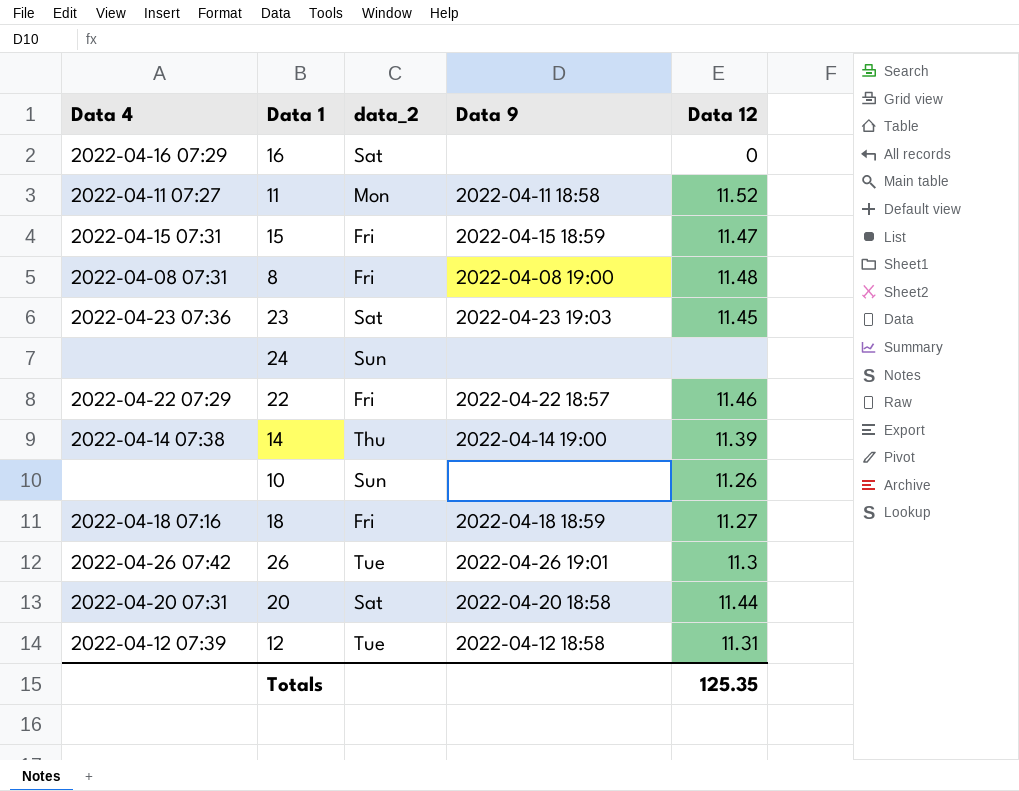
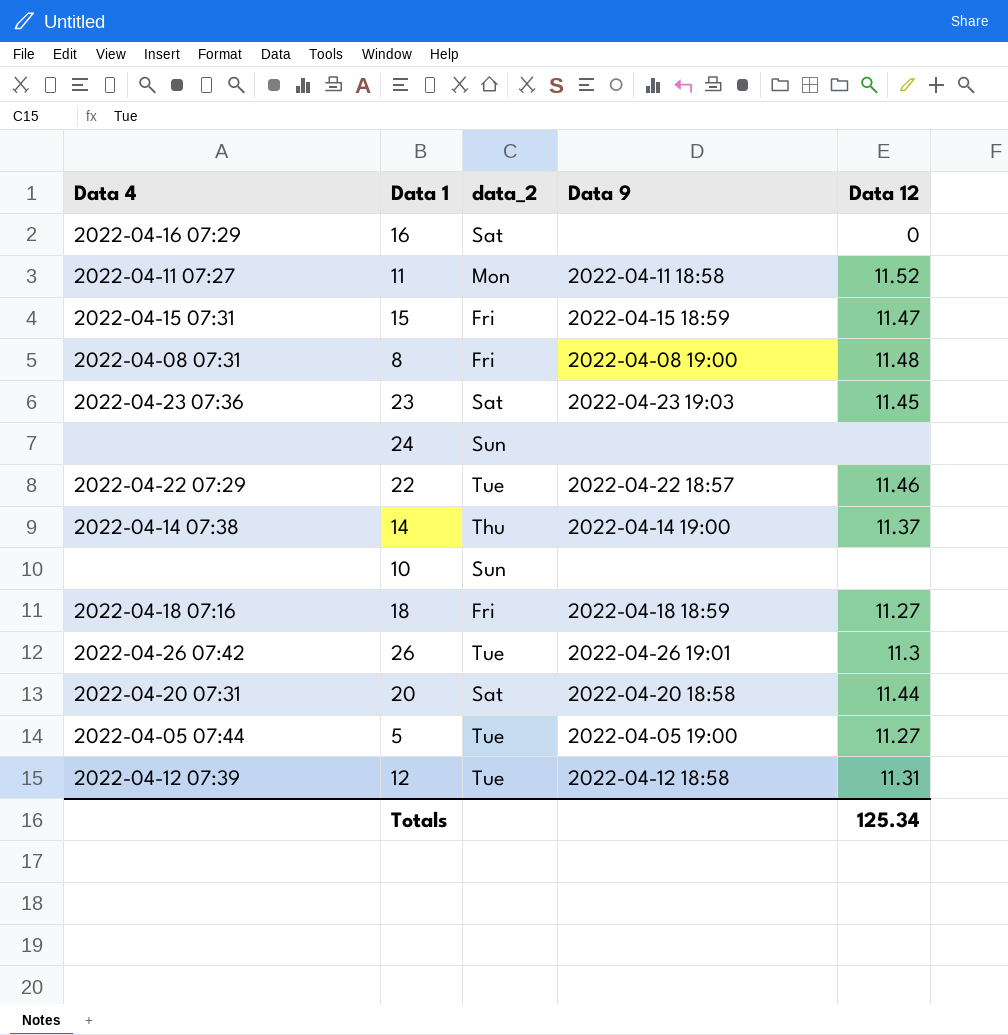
22 | data_2: Fri -> Tue
14 | Data 12: 11.39 -> 11.37
10 | Data 12: 11.26 -> none
row 5: none -> 2022-04-05 07:44 | Tue | 2022-04-05 19:00 | 11.27
Totals | Data 12: 125.35 -> 125.34

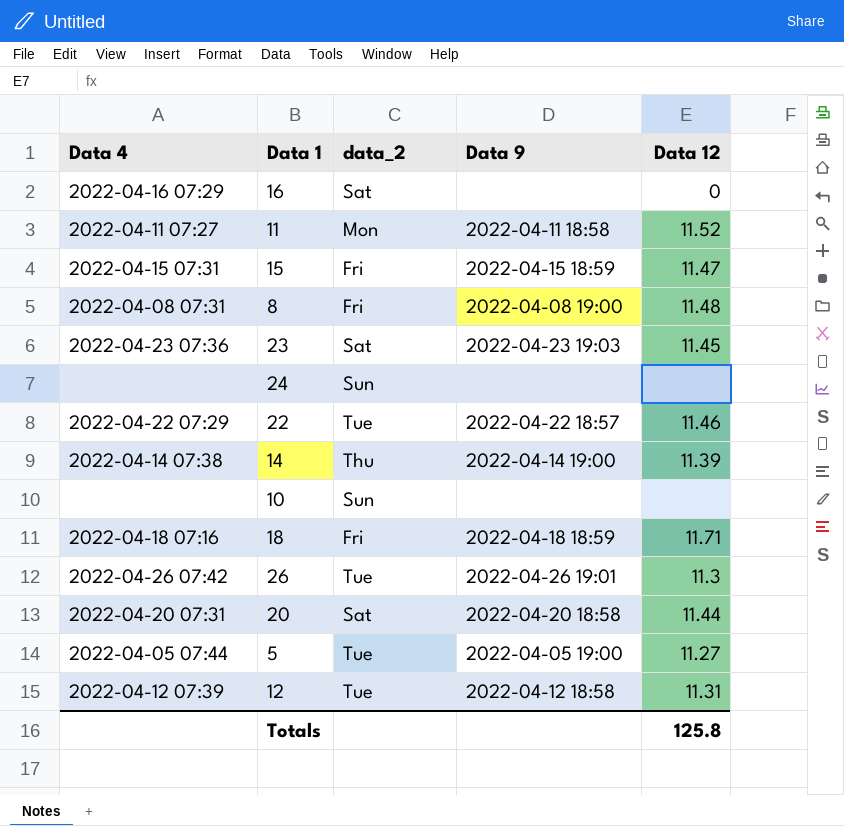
14 | Data 12: 11.37 -> 11.39
18 | Data 12: 11.27 -> 11.71
Totals | Data 12: 125.34 -> 125.8

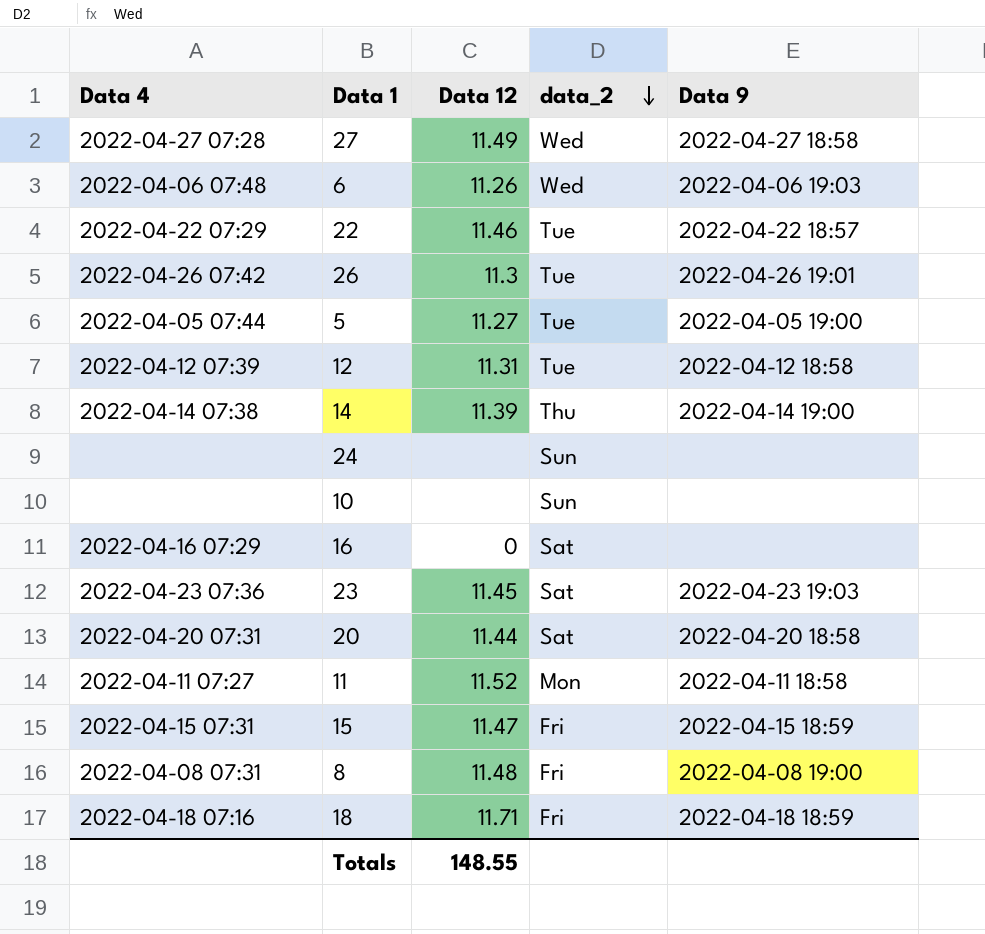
row order: none -> data_2 descending
column Data 12 | position: 5 -> 3
row 27: none -> 2022-04-27 07:28 | 11.49 | Wed | 2022-04-27 18:58
row 6: none -> 2022-04-06 07:48 | 11.26 | Wed | 2022-04-06 19:03
Totals | Data 12: 125.8 -> 148.55

